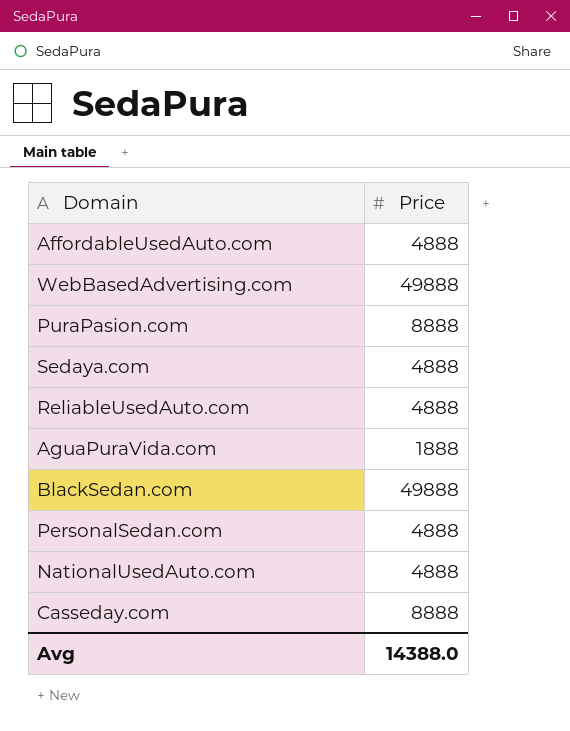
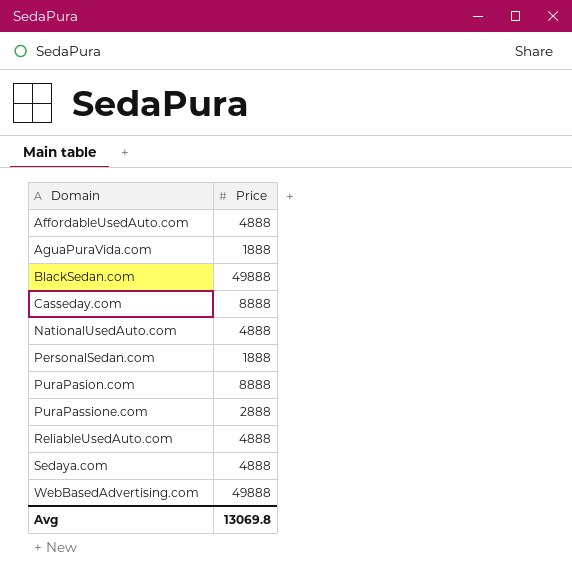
row order: none -> Domain ascending
PersonalSedan.com | Price: 4888 -> 1888
row PuraPassione.com: none -> 2888
Avg | Price: 14388.0 -> 13069.8

